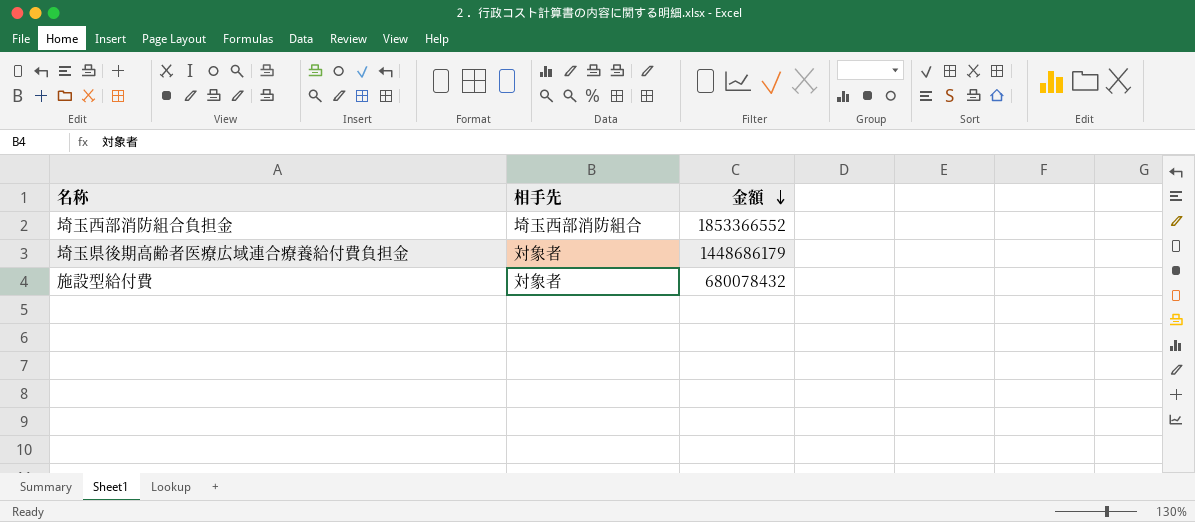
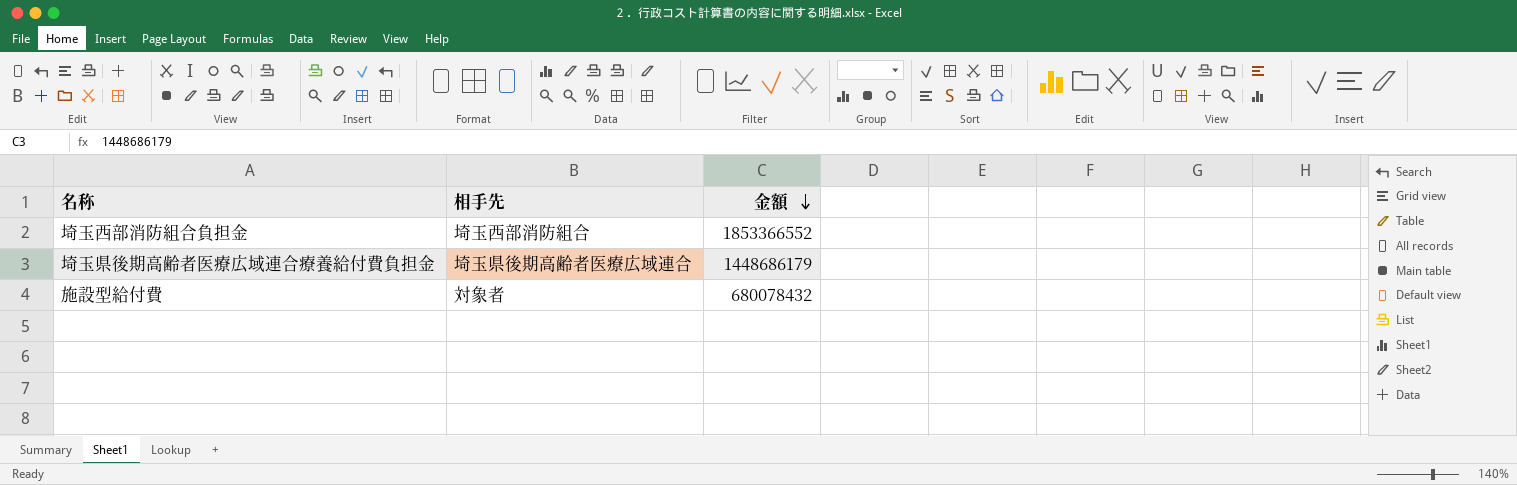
埼玉県後期高齢者医療広域連合療養給付費負担金 | 相手先: 対象者 -> 埼玉県後期高齢者医療広域連合

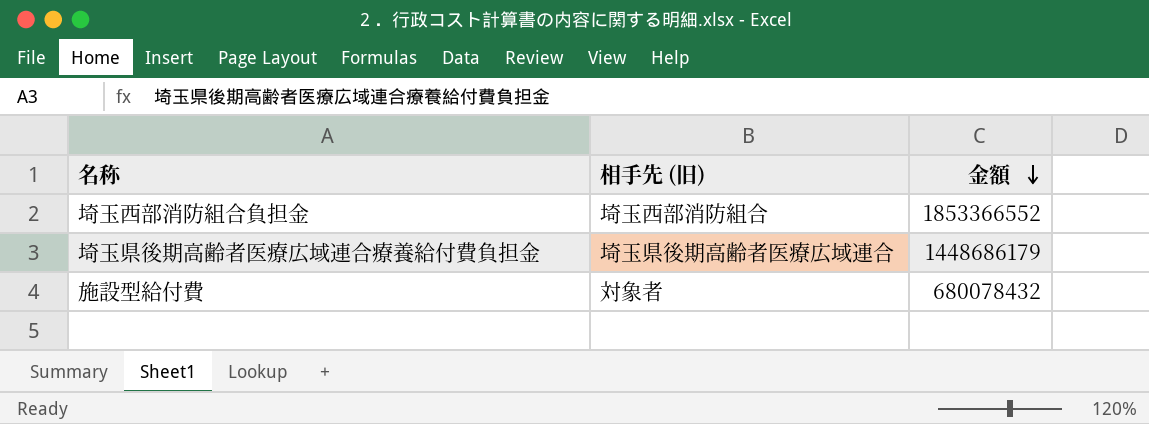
column name: 相手先 -> 相手先 (旧)

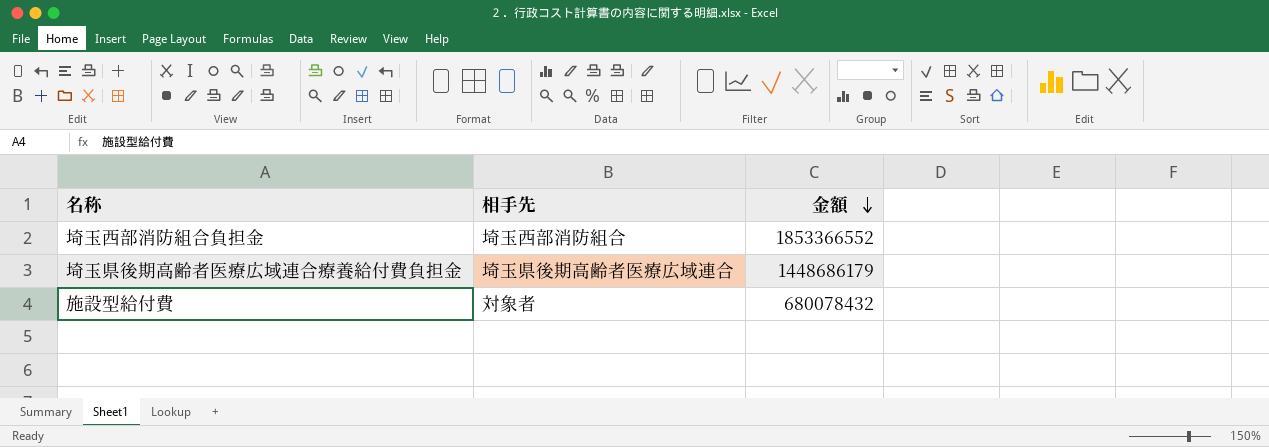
column name: 相手先 (旧) -> 相手先

